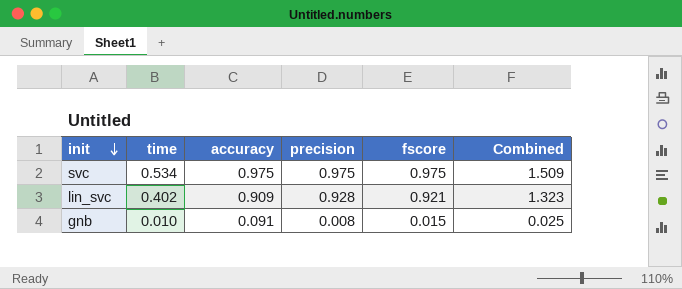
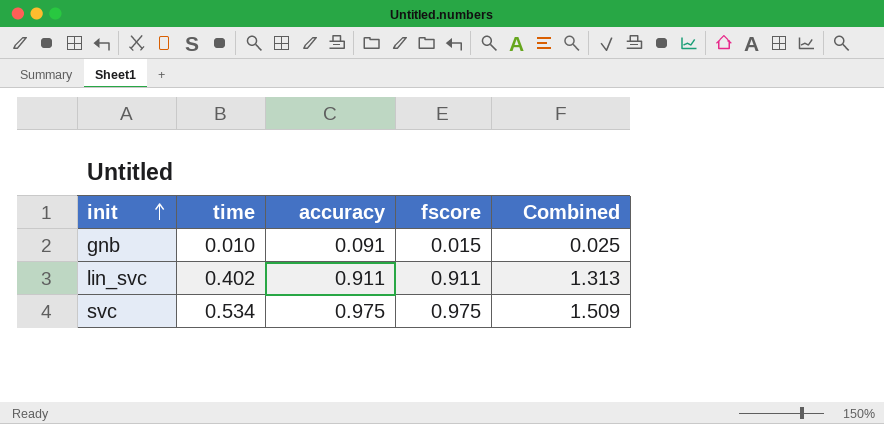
row order: init descending -> init ascending
column precision | position: 4 -> none
lin_svc | accuracy: 0.909 -> 0.911
lin_svc | fscore: 0.921 -> 0.911
lin_svc | Combined: 1.323 -> 1.313

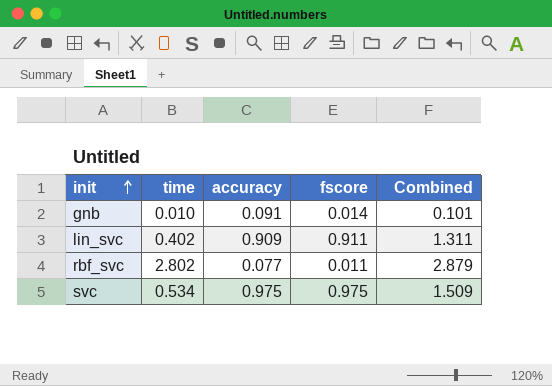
column Combined | formula: [time] + [fscore] -> [time] + [accuracy]
gnb | fscore: 0.015 -> 0.014
lin_svc | accuracy: 0.911 -> 0.909
row rbf_svc: none -> 2.802 | 0.077 | 0.011 | 2.879

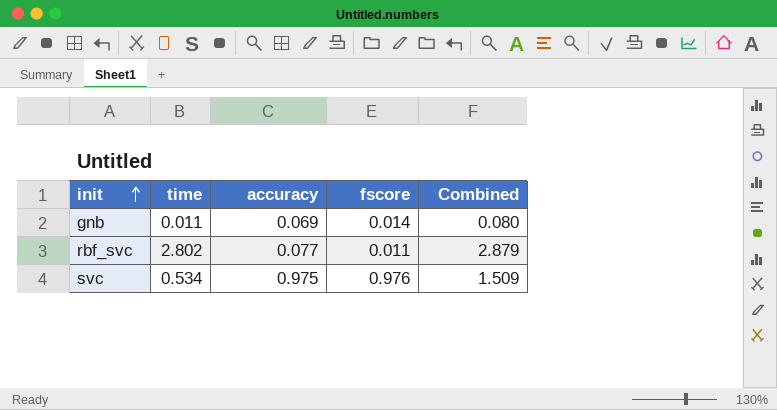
row lin_svc: 0.402 | 0.909 | 0.911 | 1.311 -> none
gnb | time: 0.010 -> 0.011
gnb | accuracy: 0.091 -> 0.069
gnb | Combined: 0.101 -> 0.080
svc | fscore: 0.975 -> 0.976

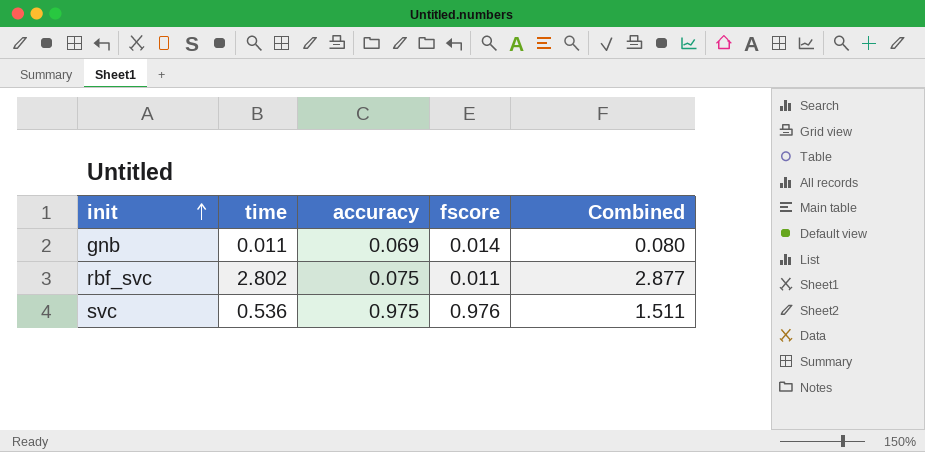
rbf_svc | accuracy: 0.077 -> 0.075
rbf_svc | Combined: 2.879 -> 2.877
svc | time: 0.534 -> 0.536
svc | Combined: 1.509 -> 1.511

